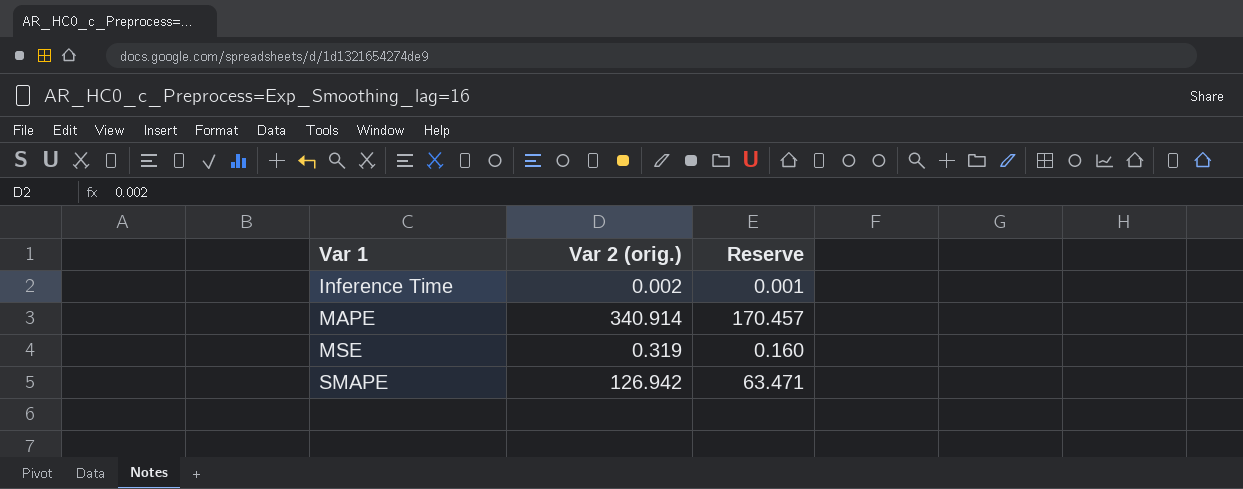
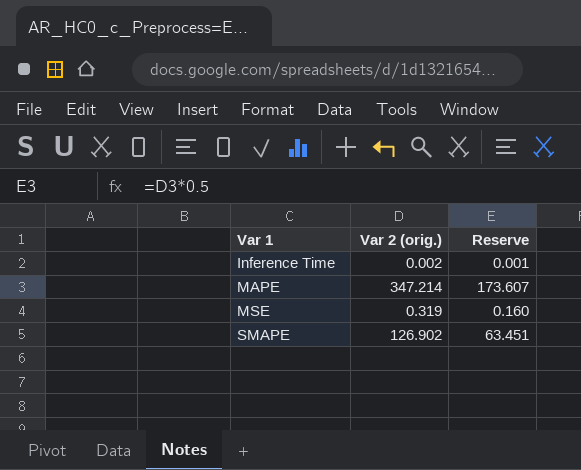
MAPE | Var 2 (orig.): 340.914 -> 347.214
MAPE | Reserve: 170.457 -> 173.607
SMAPE | Var 2 (orig.): 126.942 -> 126.902
SMAPE | Reserve: 63.471 -> 63.451

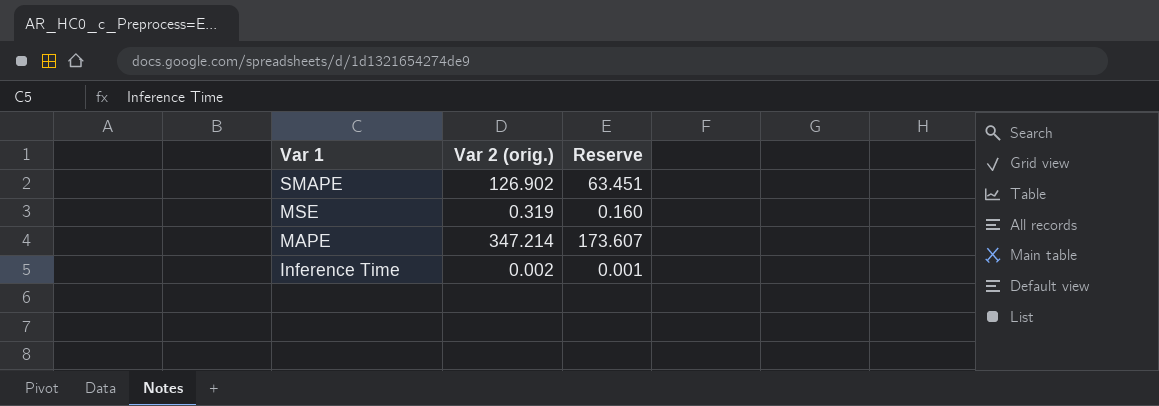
row order: Var 1 ascending -> Var 1 descending

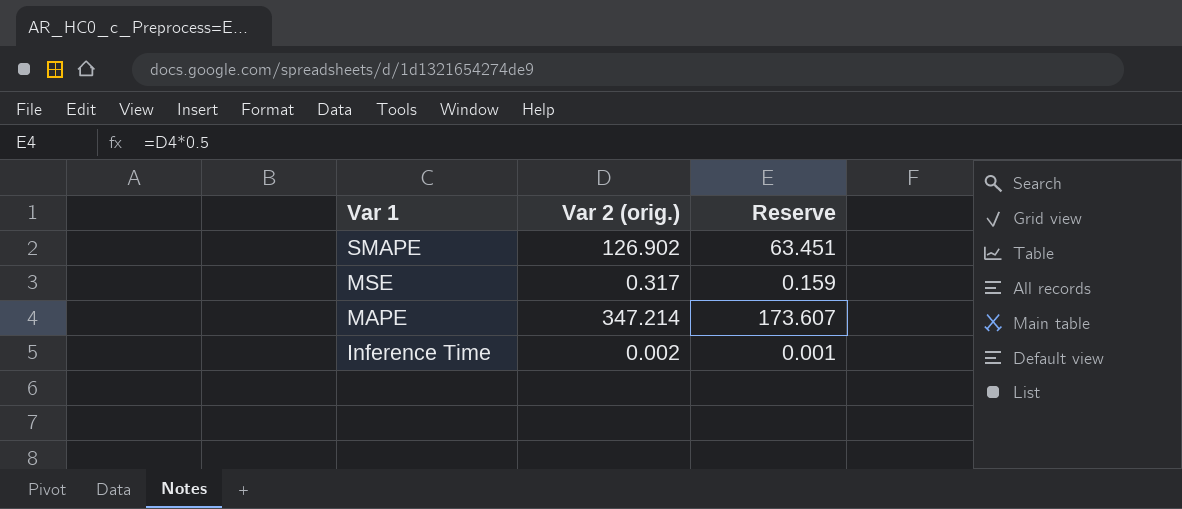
MSE | Var 2 (orig.): 0.319 -> 0.317
MSE | Reserve: 0.160 -> 0.159

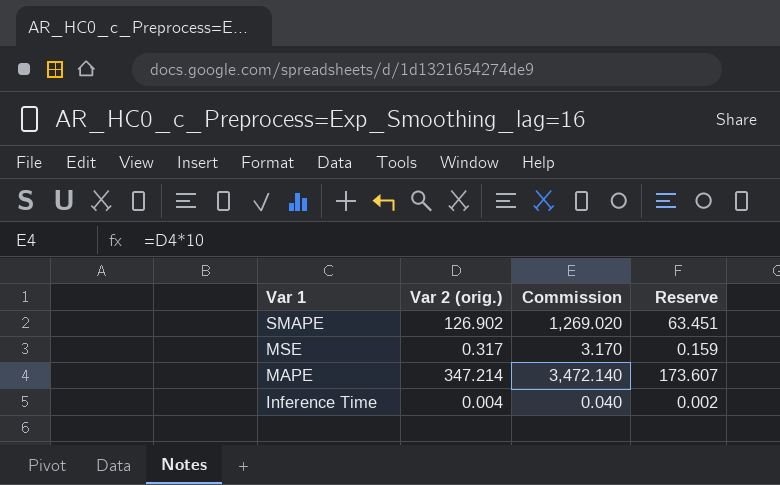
column Commission | formula: none -> [Var 2 (orig.)] * 10
Inference Time | Var 2 (orig.): 0.002 -> 0.004
Inference Time | Reserve: 0.001 -> 0.002

